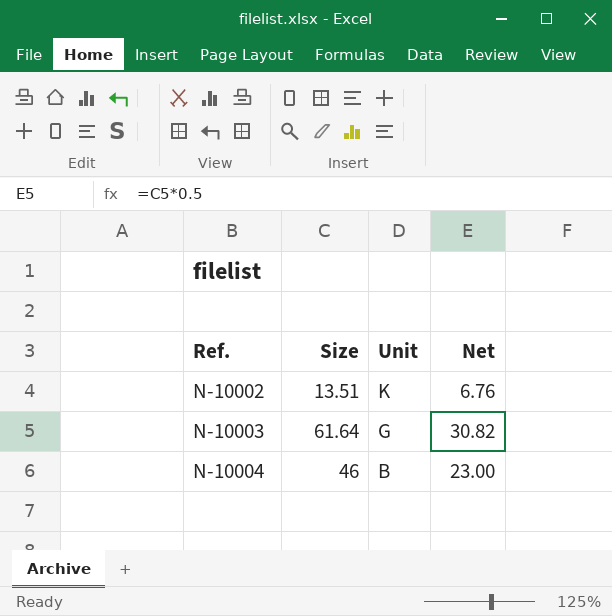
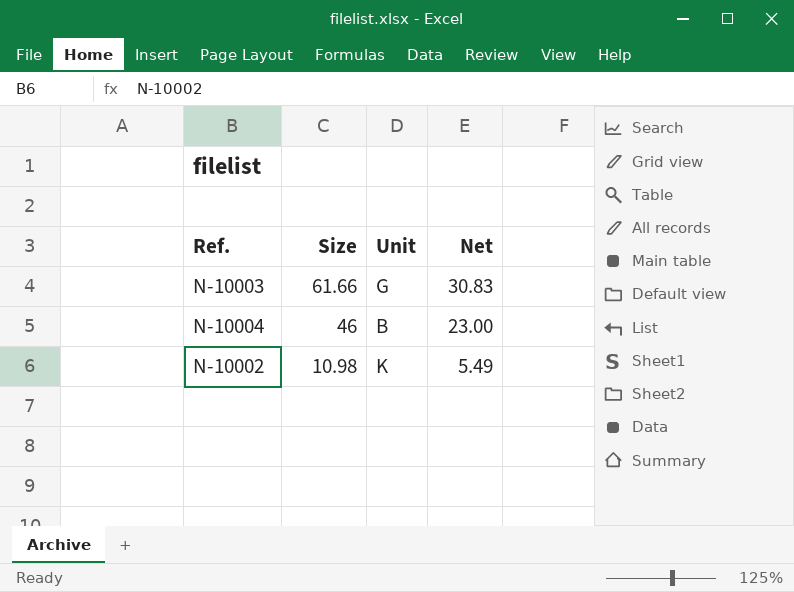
row order: Ref. ascending -> Size descending
N-10003 | Size: 61.64 -> 61.66
N-10003 | Net: 30.82 -> 30.83
N-10002 | Size: 13.51 -> 10.98
N-10002 | Net: 6.76 -> 5.49

